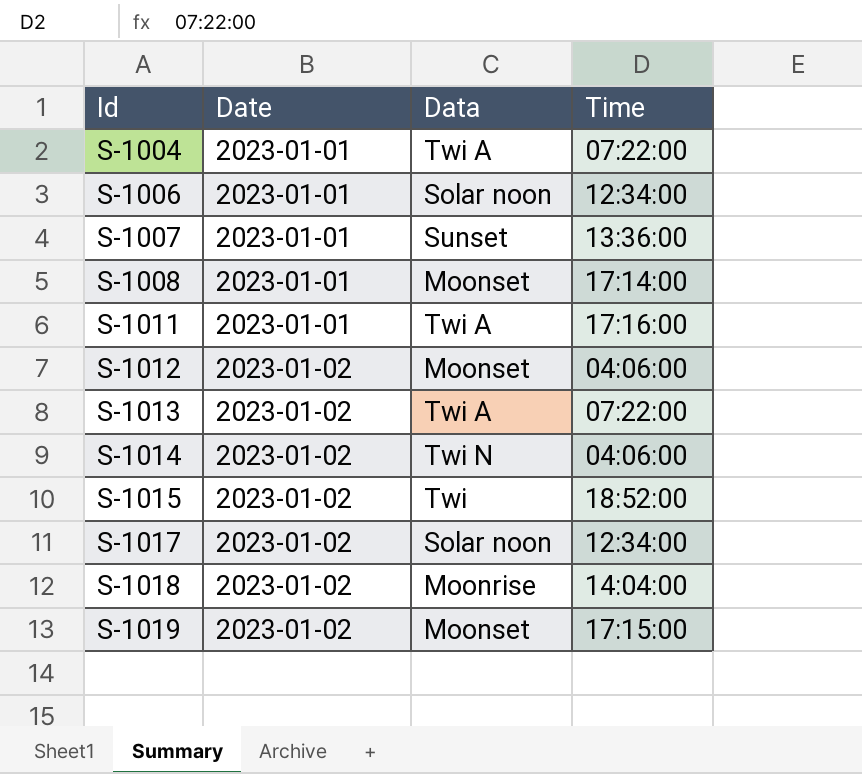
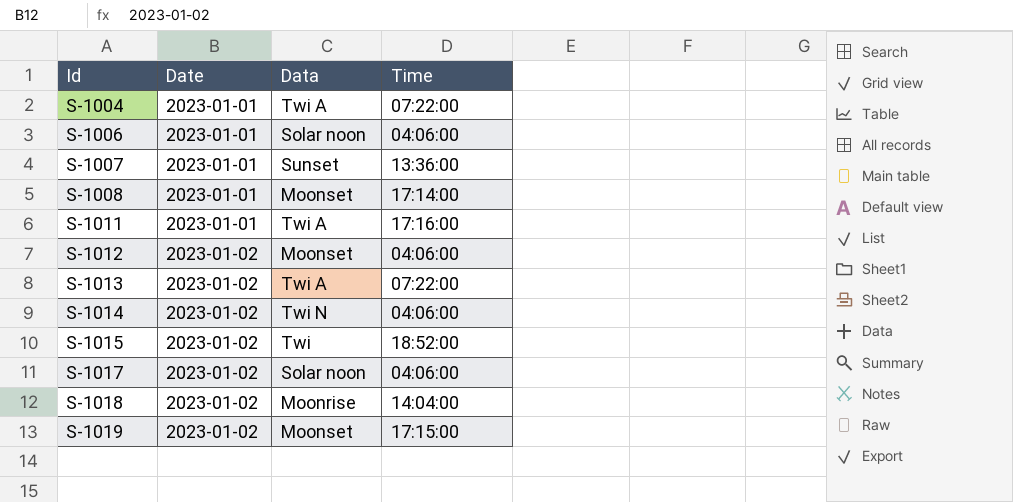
S-1006 | Time: 12:34:00 -> 04:06:00
S-1017 | Time: 12:34:00 -> 04:06:00

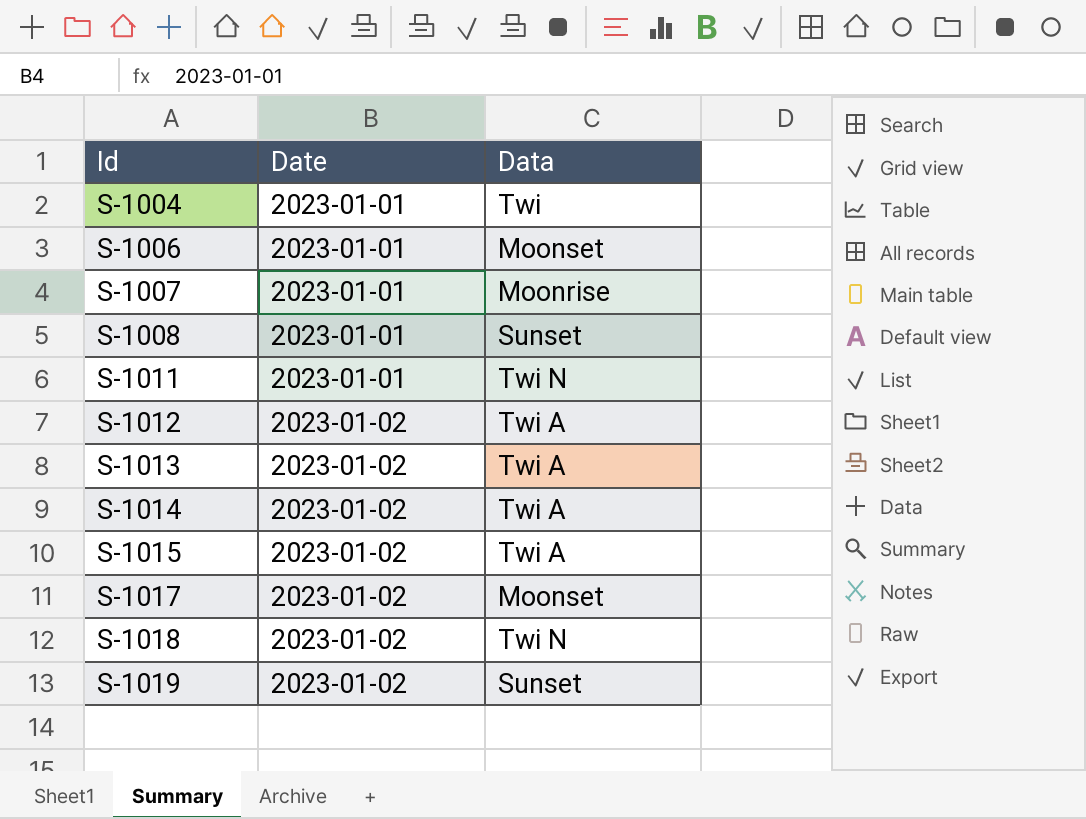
column Time | position: 4 -> none
S-1004 | Data: Twi A -> Twi
S-1006 | Data: Solar noon -> Moonset
S-1007 | Data: Sunset -> Moonrise
S-1008 | Data: Moonset -> Sunset
S-1011 | Data: Twi A -> Twi N
S-1012 | Data: Moonset -> Twi A
S-1014 | Data: Twi N -> Twi A
S-1015 | Data: Twi -> Twi A
S-1017 | Data: Solar noon -> Moonset
S-1018 | Data: Moonrise -> Twi N
S-1019 | Data: Moonset -> Sunset

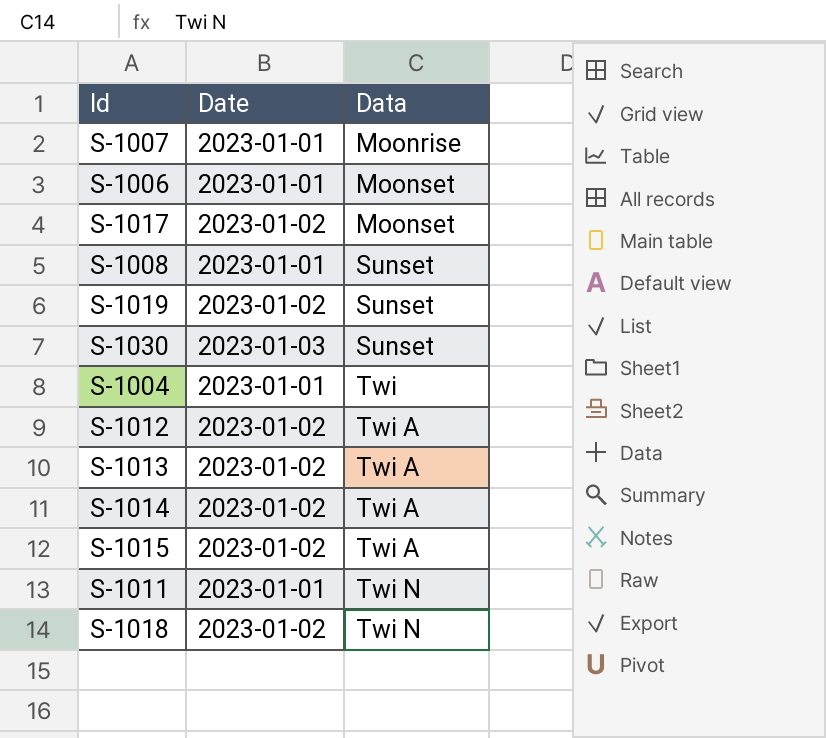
row order: Id ascending -> Data ascending
row S-1030: none -> 2023-01-03 | Sunset

